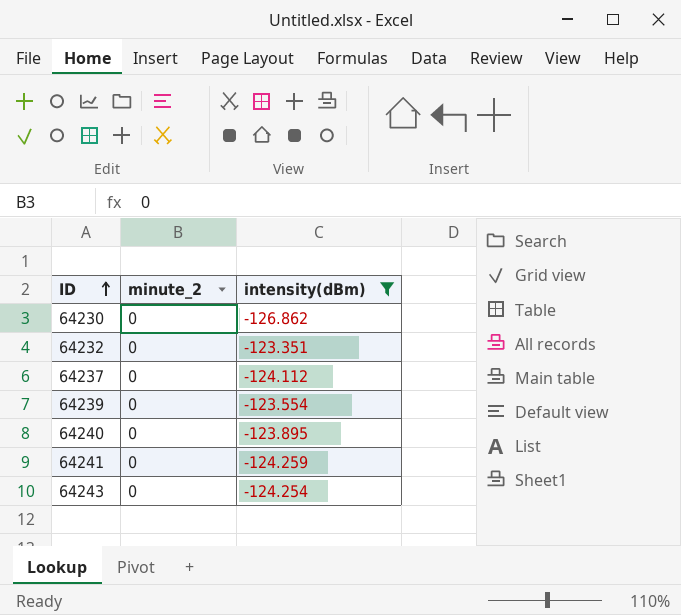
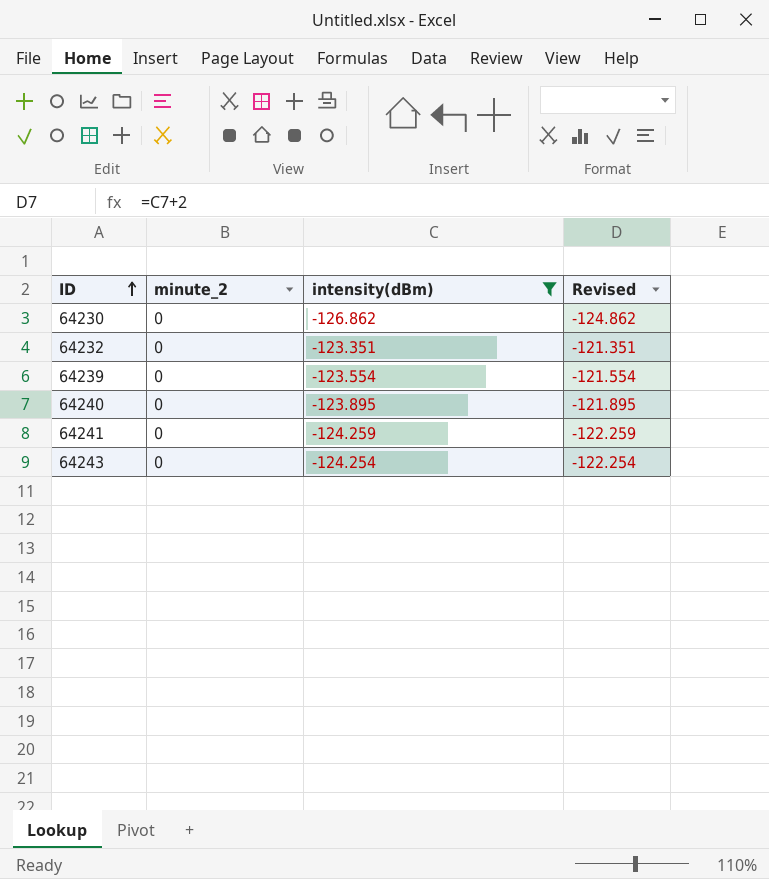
column Revised | formula: none -> [intensity(dBm)] + 2
row 64237: 0 | -124.112 -> none

